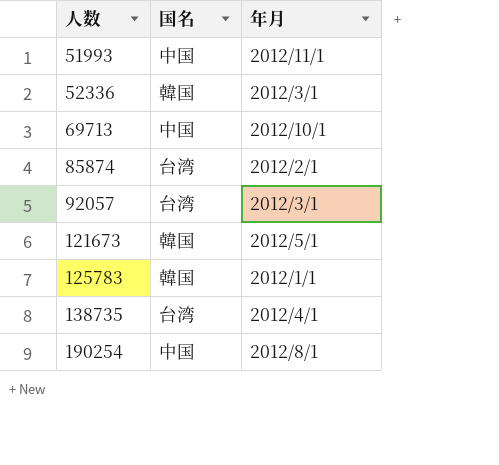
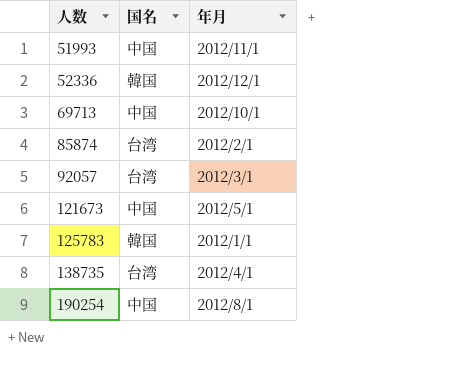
52336 | 年月: 2012/3/1 -> 2012/12/1
121673 | 国名: 韓国 -> 中国

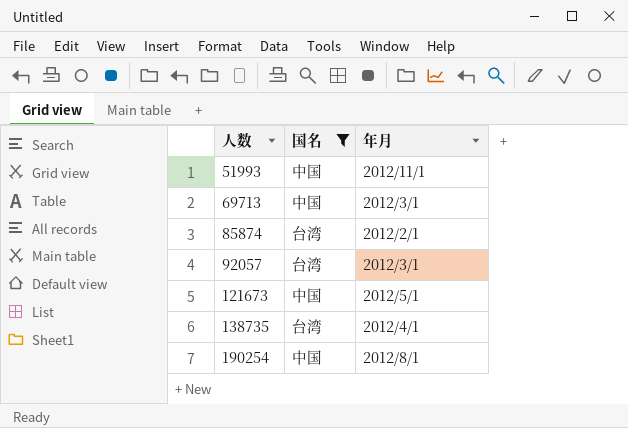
filter: none -> 国名 != 韓国
69713 | 年月: 2012/10/1 -> 2012/3/1

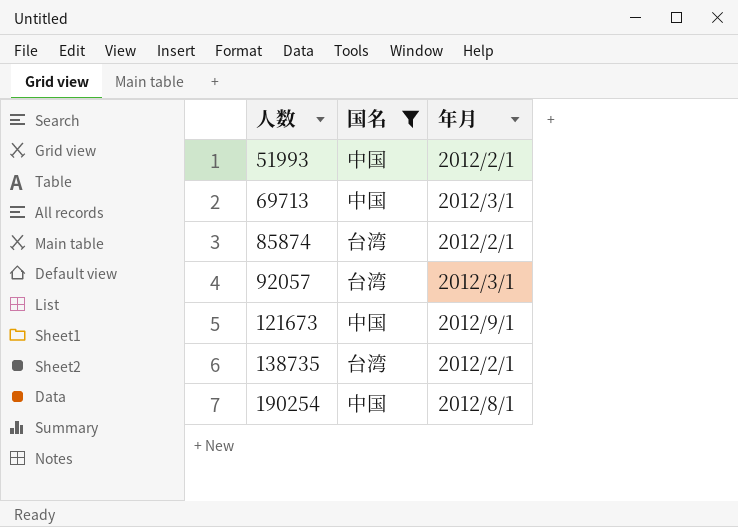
51993 | 年月: 2012/11/1 -> 2012/2/1
121673 | 年月: 2012/5/1 -> 2012/9/1
138735 | 年月: 2012/4/1 -> 2012/2/1

